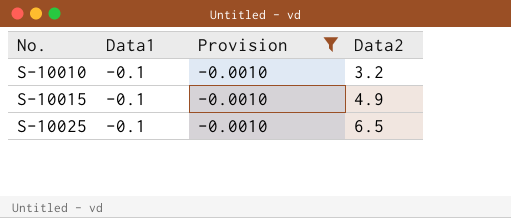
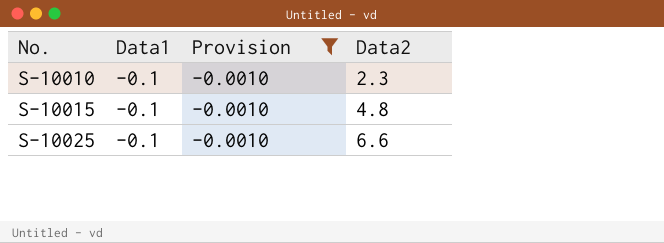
S-10010 | Data2: 3.2 -> 2.3
S-10015 | Data2: 4.9 -> 4.8
S-10025 | Data2: 6.5 -> 6.6

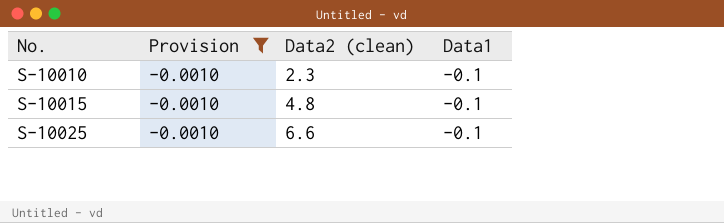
column name: Data2 -> Data2 (clean)
column Data1 | position: 2 -> 4

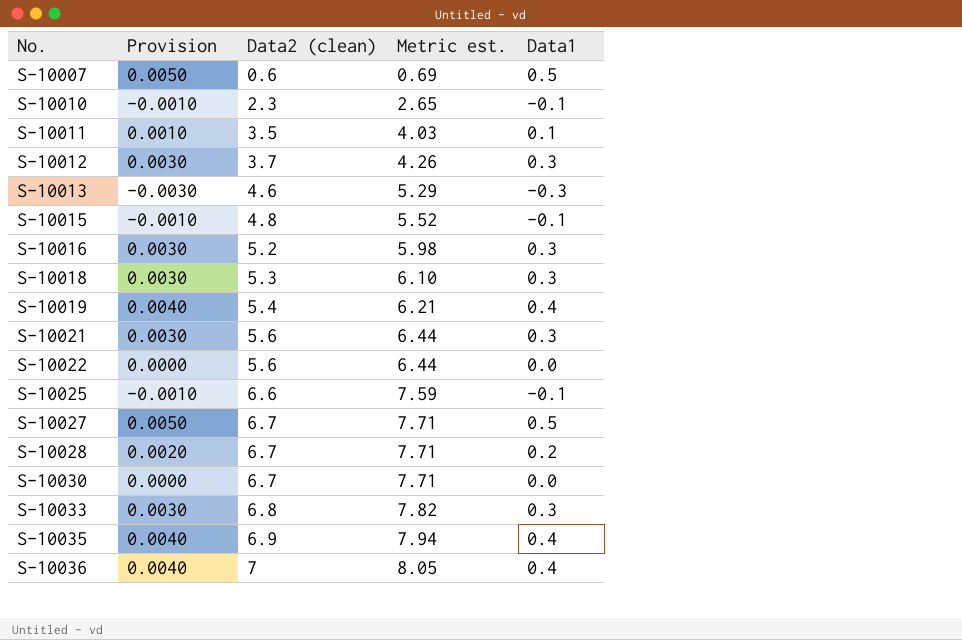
filter: Provision = -0.0010 -> none
column Metric est. | formula: none -> [Data2 (clean)] * 1.15

